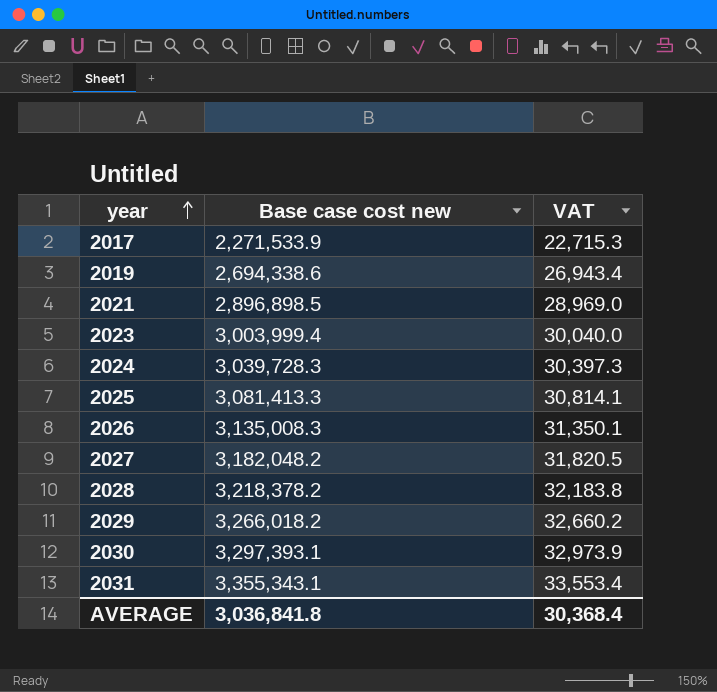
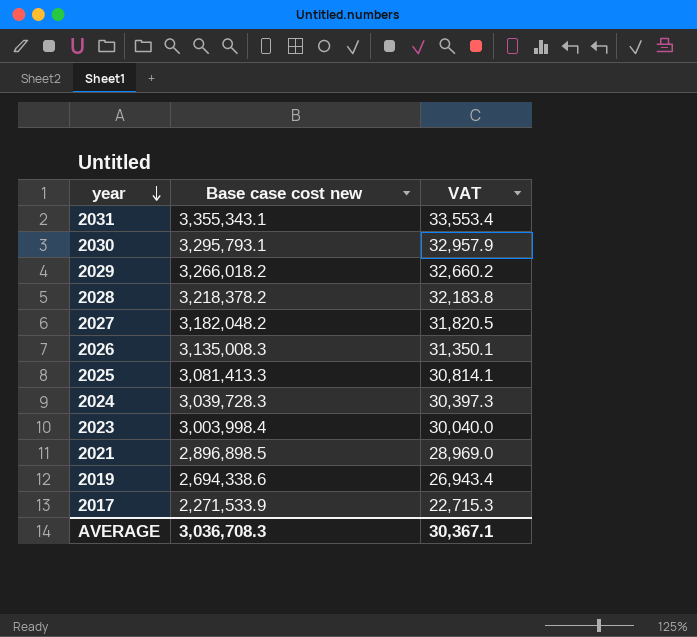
row order: year ascending -> year descending
2030 | Base case cost new: 3,297,393.1 -> 3,295,793.1
2030 | VAT: 32,973.9 -> 32,957.9
2023 | Base case cost new: 3,003,999.4 -> 3,003,998.4
AVERAGE | Base case cost new: 3,036,841.8 -> 3,036,708.3
AVERAGE | VAT: 30,368.4 -> 30,367.1

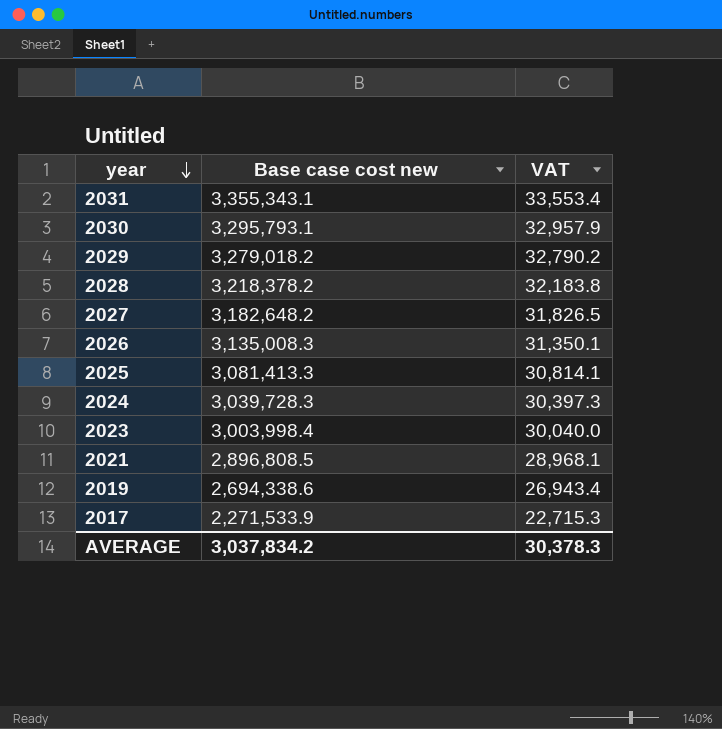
2029 | Base case cost new: 3,266,018.2 -> 3,279,018.2
2029 | VAT: 32,660.2 -> 32,790.2
2027 | Base case cost new: 3,182,048.2 -> 3,182,648.2
2027 | VAT: 31,820.5 -> 31,826.5
2021 | Base case cost new: 2,896,898.5 -> 2,896,808.5
2021 | VAT: 28,969.0 -> 28,968.1
AVERAGE | Base case cost new: 3,036,708.3 -> 3,037,834.2
AVERAGE | VAT: 30,367.1 -> 30,378.3

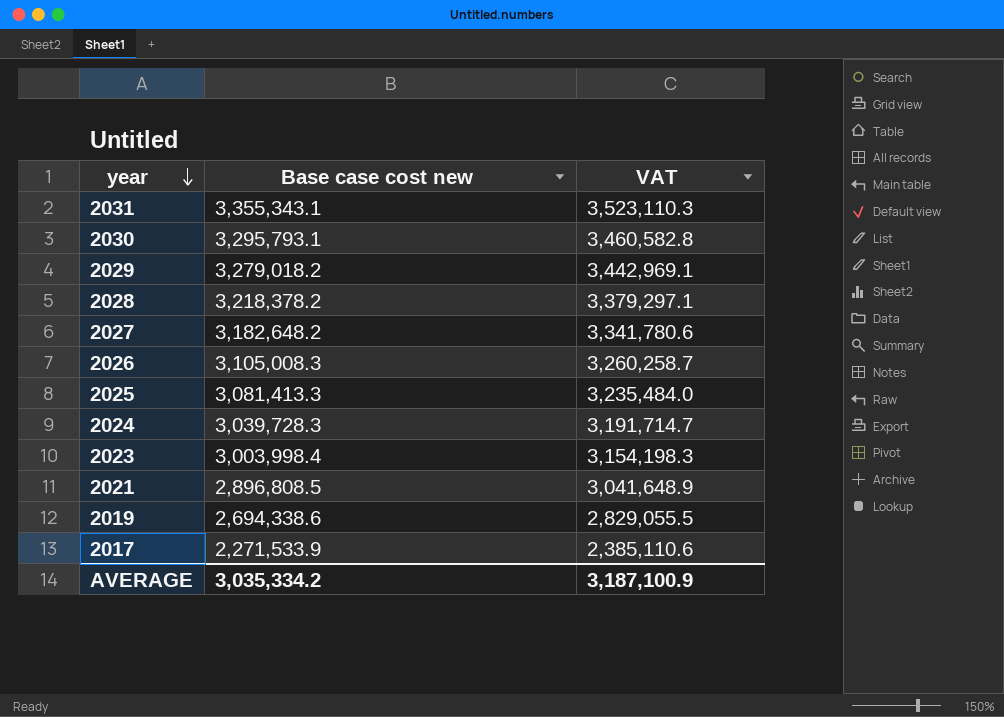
column VAT | formula: [Base case cost new] * 0.01 -> [Base case cost new] * 1.05
2026 | Base case cost new: 3,135,008.3 -> 3,105,008.3
AVERAGE | Base case cost new: 3,037,834.2 -> 3,035,334.2
AVERAGE | VAT: 30,378.3 -> 3,187,100.9

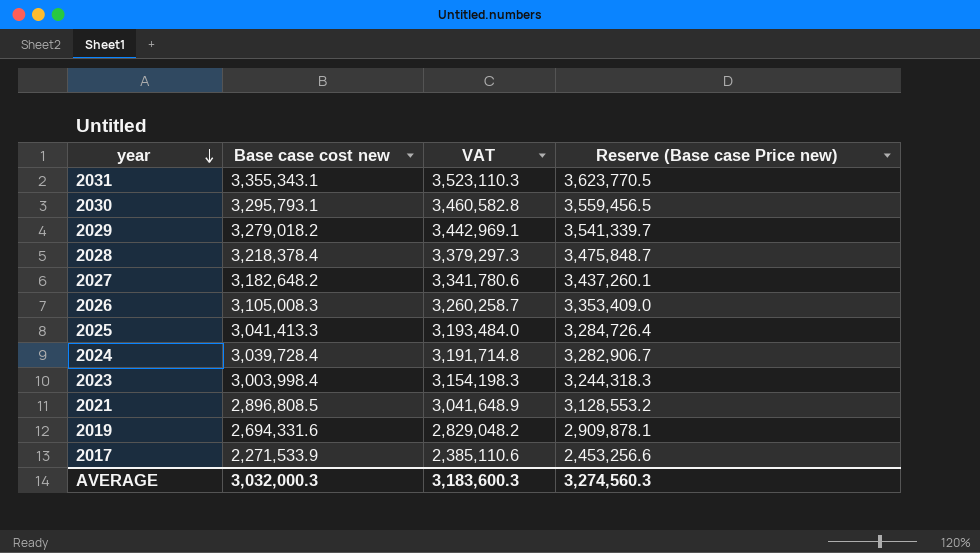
column Reserve (Base case Price new) | formula: none -> [Base case cost new] * 1.08
2028 | Base case cost new: 3,218,378.2 -> 3,218,378.4
2028 | VAT: 3,379,297.1 -> 3,379,297.3
2025 | Base case cost new: 3,081,413.3 -> 3,041,413.3
2025 | VAT: 3,235,484.0 -> 3,193,484.0
2024 | Base case cost new: 3,039,728.3 -> 3,039,728.4
2024 | VAT: 3,191,714.7 -> 3,191,714.8
2019 | Base case cost new: 2,694,338.6 -> 2,694,331.6
2019 | VAT: 2,829,055.5 -> 2,829,048.2
AVERAGE | Base case cost new: 3,035,334.2 -> 3,032,000.3
AVERAGE | VAT: 3,187,100.9 -> 3,183,600.3

